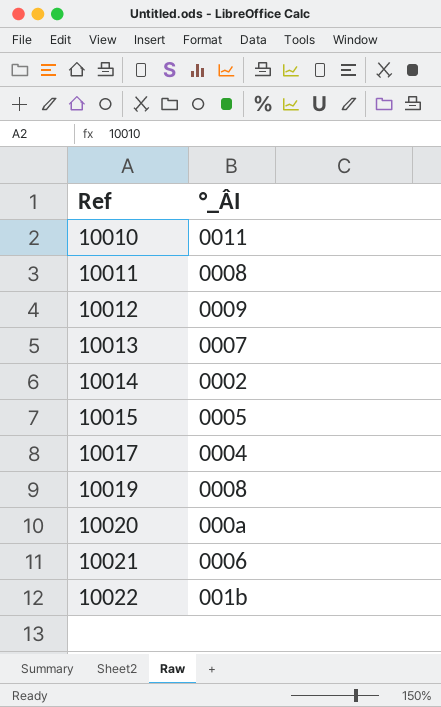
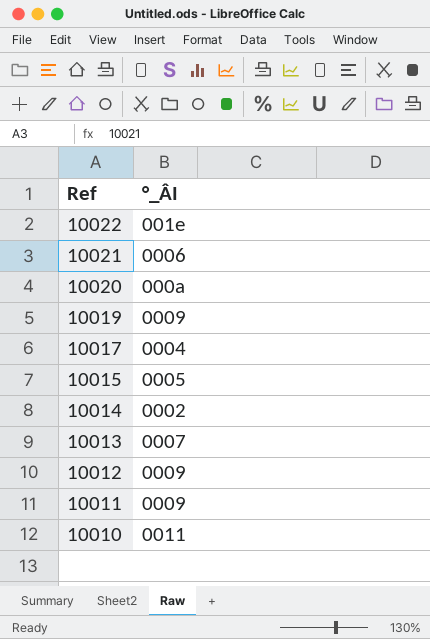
row order: Ref ascending -> Ref descending
10022 | °_ÂI: 001b -> 001e
10019 | °_ÂI: 0008 -> 0009
10011 | °_ÂI: 0008 -> 0009

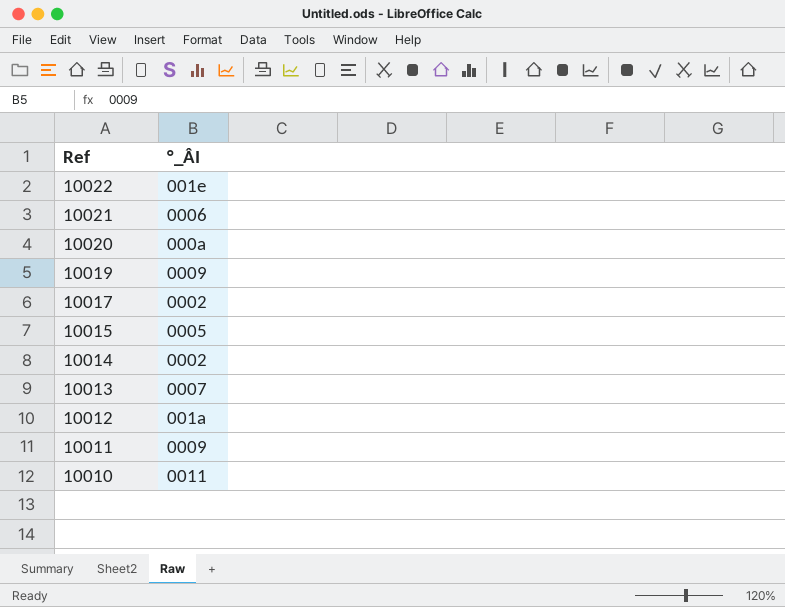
10017 | °_ÂI: 0004 -> 0002
10012 | °_ÂI: 0009 -> 001a

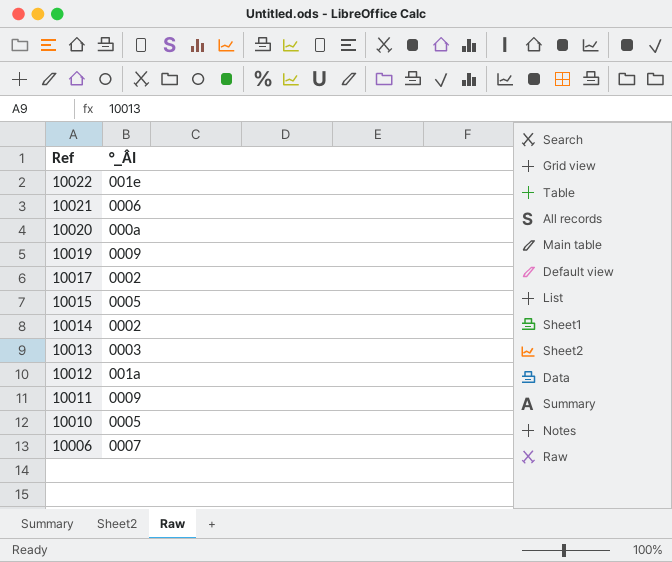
10013 | °_ÂI: 0007 -> 0003
10010 | °_ÂI: 0011 -> 0005
row 10006: none -> 0007

